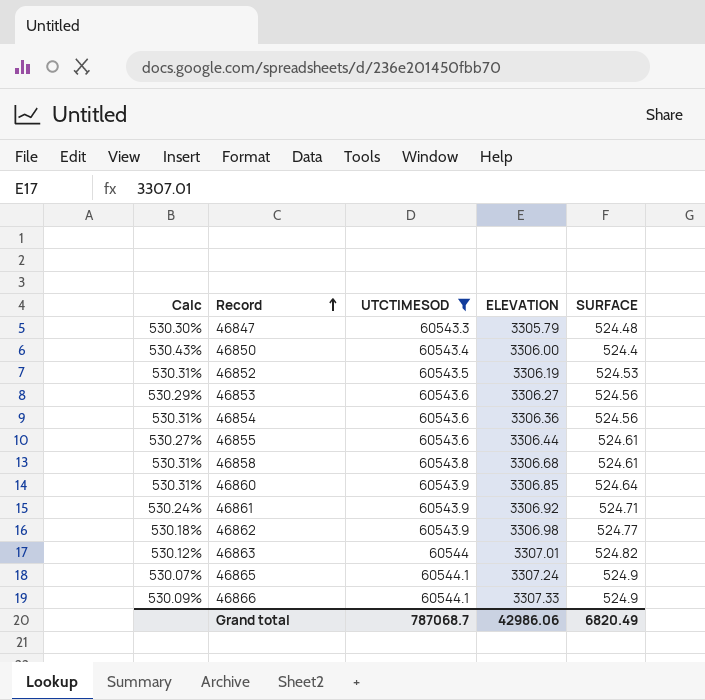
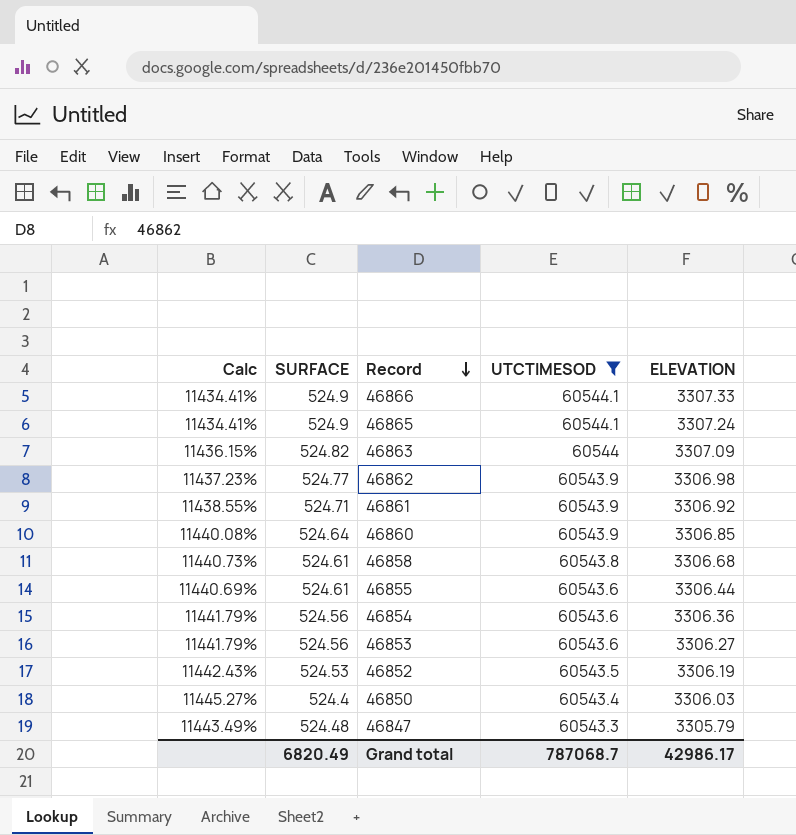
row order: Record ascending -> Record descending
column Calc | formula: ([ELEVATION] - [SURFACE]) / [SURFACE] -> ([UTCTIMESOD] - [SURFACE]) / [SURFACE]
column SURFACE | position: 5 -> 2
46863 | ELEVATION: 3307.01 -> 3307.09
46850 | ELEVATION: 3306.00 -> 3306.03
Grand total | ELEVATION: 42986.06 -> 42986.17

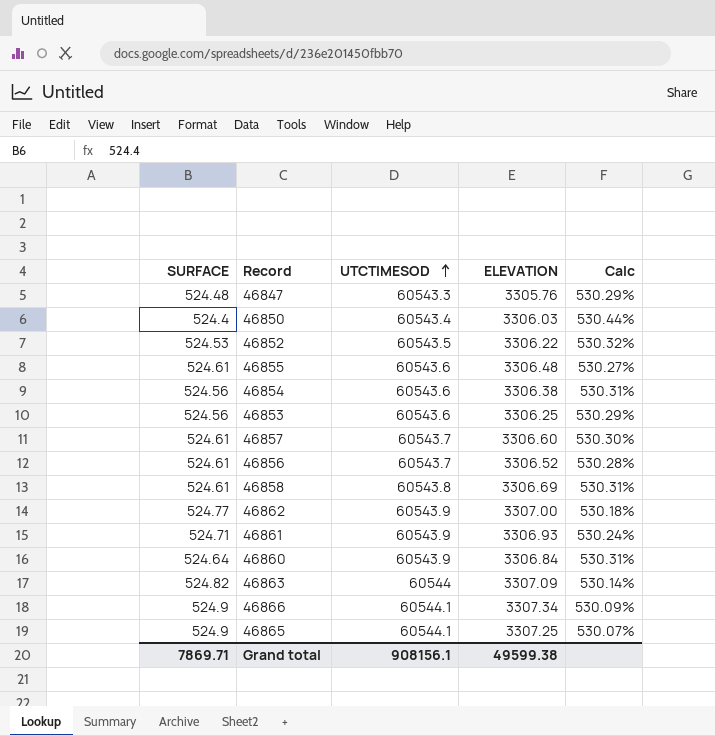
filter: UTCTIMESOD != 60543.7 -> none
row order: Record descending -> UTCTIMESOD ascending
column Calc | formula: ([UTCTIMESOD] - [SURFACE]) / [SURFACE] -> ([ELEVATION] - [SURFACE]) / [SURFACE]
column Calc | position: 1 -> 5
46847 | ELEVATION: 3305.79 -> 3305.76
46852 | ELEVATION: 3306.19 -> 3306.22
46855 | ELEVATION: 3306.44 -> 3306.48
46854 | ELEVATION: 3306.36 -> 3306.38
46853 | ELEVATION: 3306.27 -> 3306.25
46858 | ELEVATION: 3306.68 -> 3306.69
46862 | ELEVATION: 3306.98 -> 3307.00
46861 | ELEVATION: 3306.92 -> 3306.93
46860 | ELEVATION: 3306.85 -> 3306.84
46866 | ELEVATION: 3307.33 -> 3307.34
46865 | ELEVATION: 3307.24 -> 3307.25
Grand total | SURFACE: 6820.49 -> 7869.71
Grand total | UTCTIMESOD: 787068.7 -> 908156.1
Grand total | ELEVATION: 42986.17 -> 49599.38

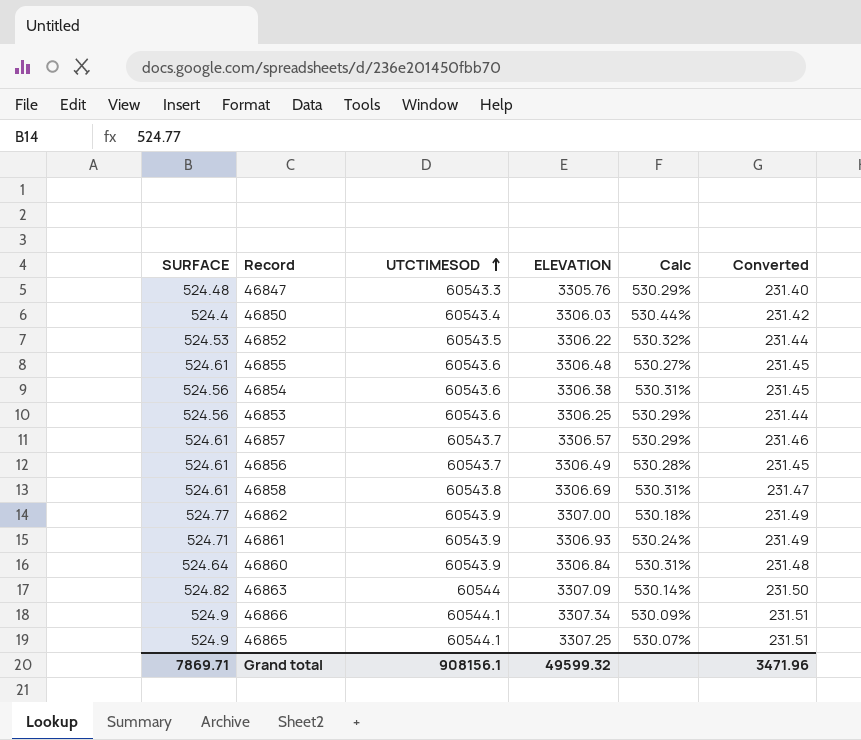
column Converted | formula: none -> [ELEVATION] * 0.07
46857 | ELEVATION: 3306.60 -> 3306.57
46857 | Calc: 530.30% -> 530.29%
46856 | ELEVATION: 3306.52 -> 3306.49
Grand total | ELEVATION: 49599.38 -> 49599.32

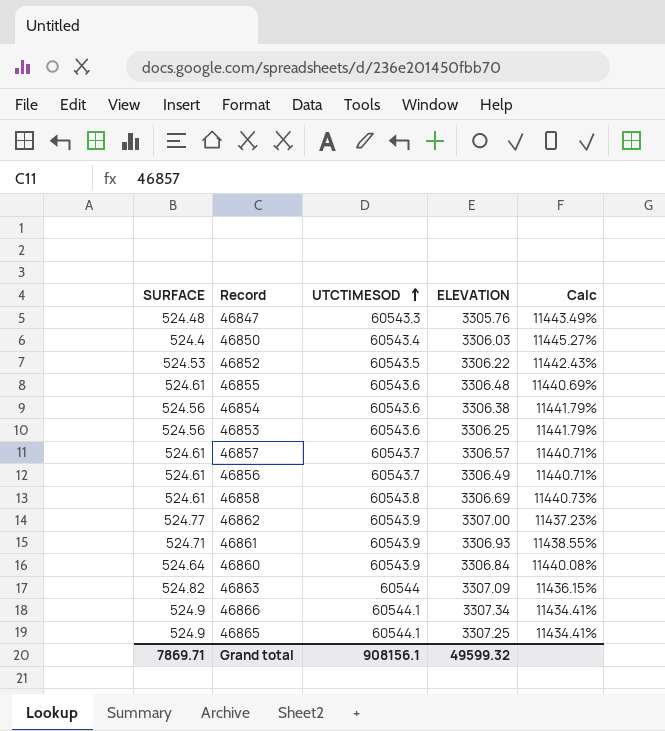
column Converted | formula: [ELEVATION] * 0.07 -> none
column Calc | formula: ([ELEVATION] - [SURFACE]) / [SURFACE] -> ([UTCTIMESOD] - [SURFACE]) / [SURFACE]

